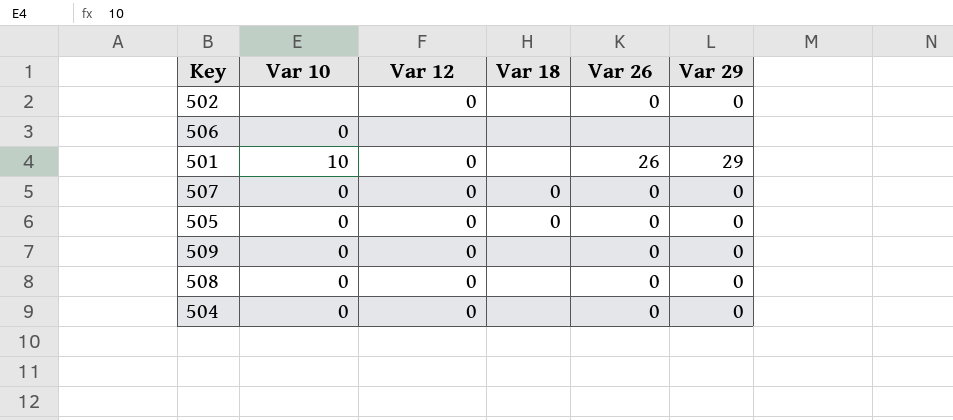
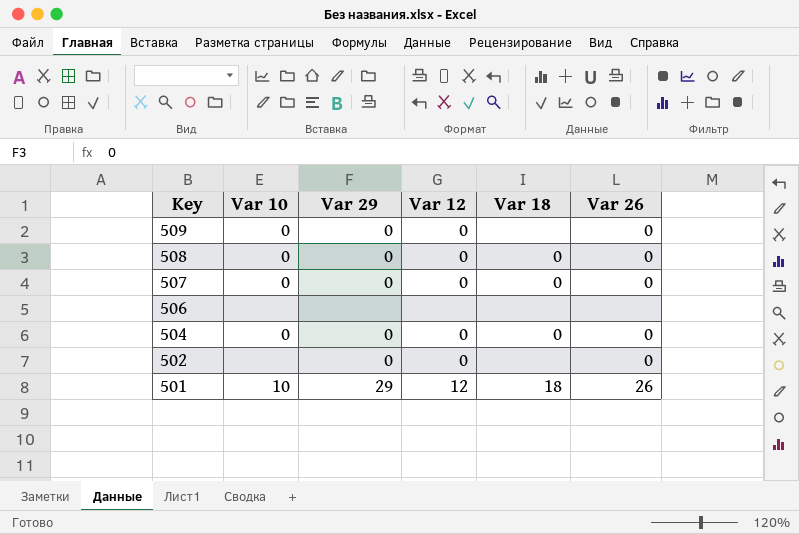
row order: none -> Key descending
column Var 29 | position: 6 -> 3
row 505: 0 | 0 | 0 | 0 | 0 -> none
508 | Var 18: none -> 0
506 | Var 10: 0 -> none
504 | Var 18: none -> 0
501 | Var 12: 0 -> 12
501 | Var 18: none -> 18

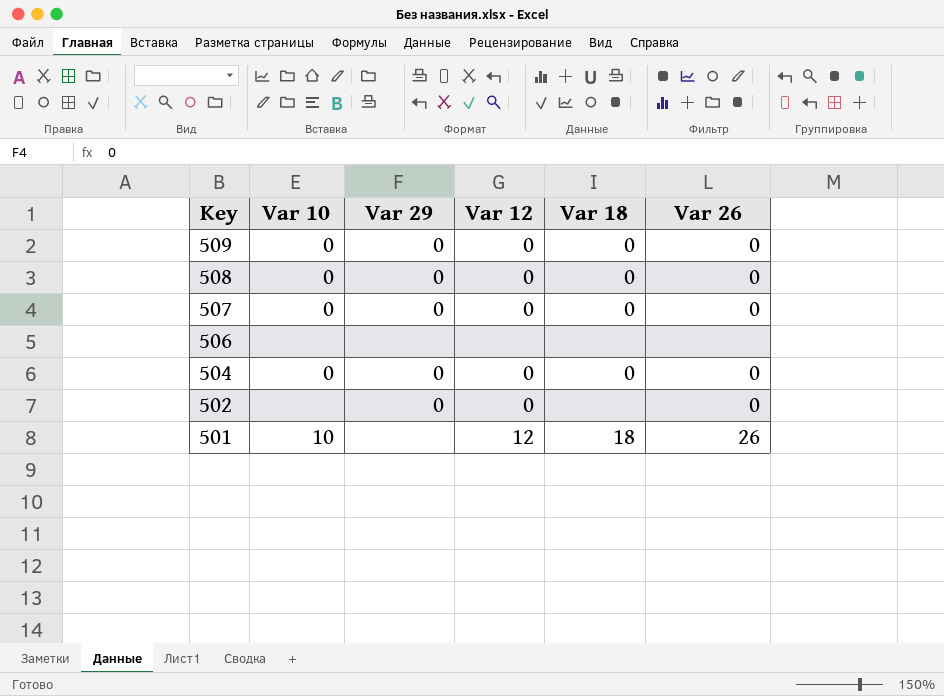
509 | Var 18: none -> 0
501 | Var 29: 29 -> none

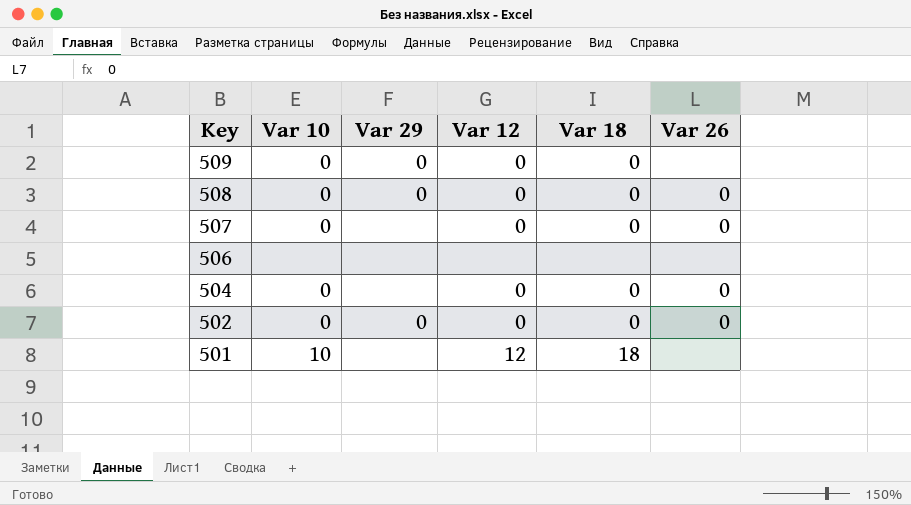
509 | Var 26: 0 -> none
507 | Var 29: 0 -> none
504 | Var 29: 0 -> none
502 | Var 10: none -> 0
502 | Var 18: none -> 0
501 | Var 26: 26 -> none

